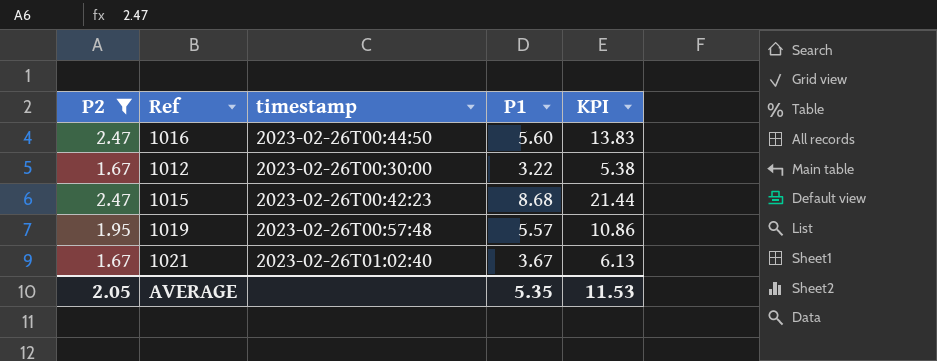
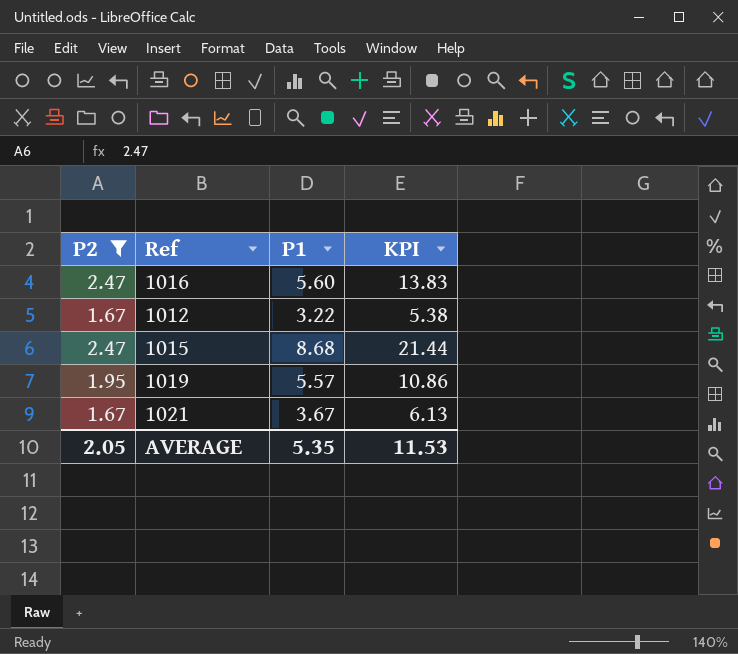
column timestamp | position: 3 -> none

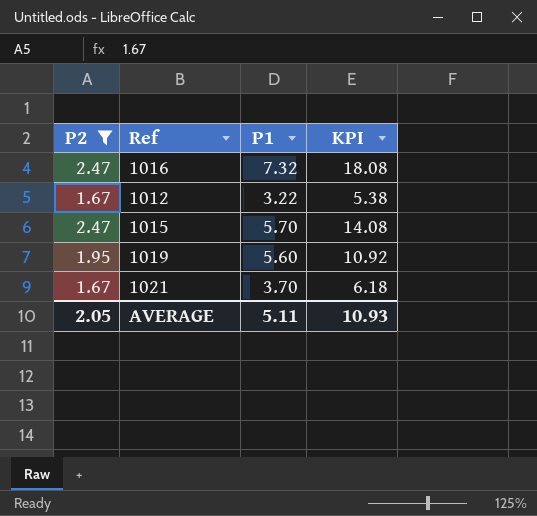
1016 | P1: 5.60 -> 7.32
1016 | KPI: 13.83 -> 18.08
1015 | P1: 8.68 -> 5.70
1015 | KPI: 21.44 -> 14.08
1019 | P1: 5.57 -> 5.60
1019 | KPI: 10.86 -> 10.92
1021 | P1: 3.67 -> 3.70
1021 | KPI: 6.13 -> 6.18
AVERAGE | P1: 5.35 -> 5.11
AVERAGE | KPI: 11.53 -> 10.93

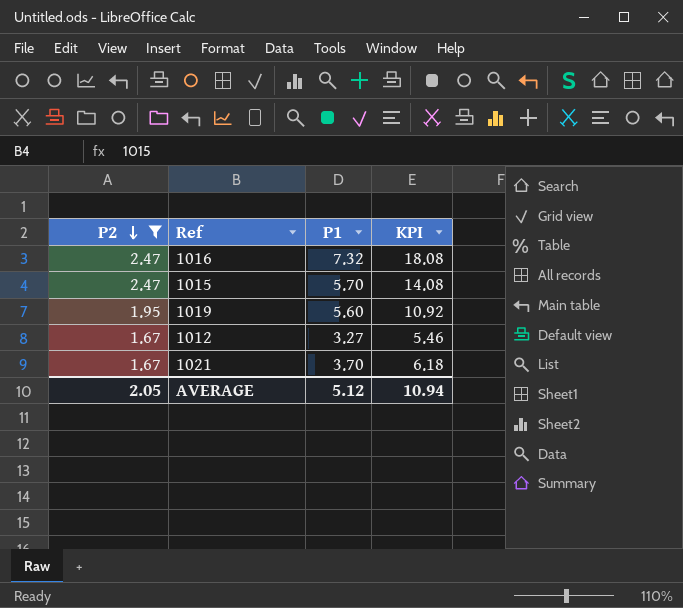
row order: none -> P2 descending
1012 | P1: 3.22 -> 3.27
1012 | KPI: 5.38 -> 5.46
AVERAGE | P1: 5.11 -> 5.12
AVERAGE | KPI: 10.93 -> 10.94

